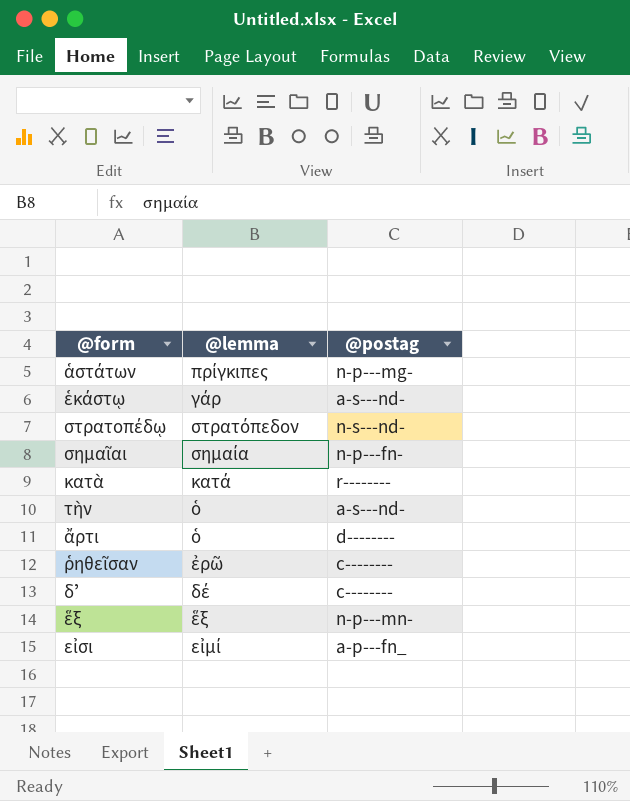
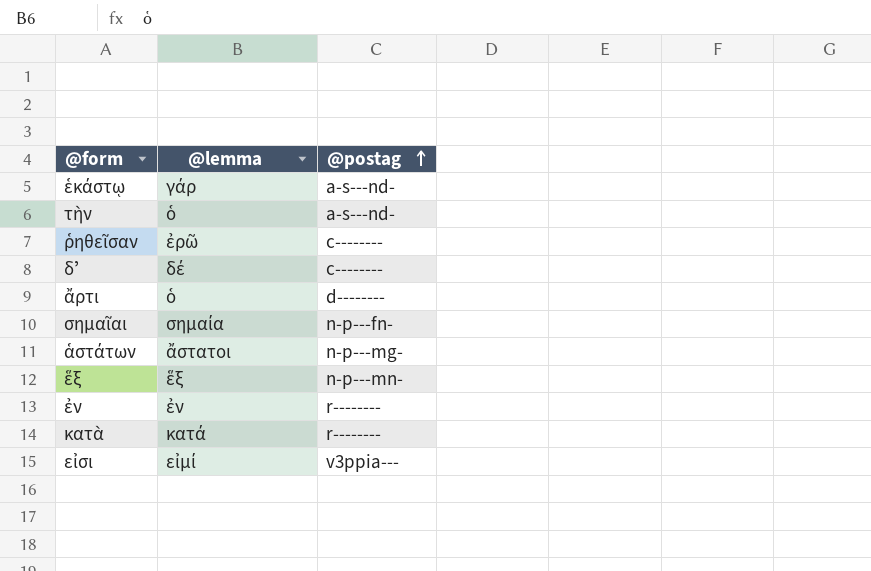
row order: none -> @postag ascending
row στρατοπέδῳ: στρατόπεδον | n-s---nd- -> none
ἁστάτων | @lemma: πρίγκιπες -> ἄστατοι
row ἐν: none -> ἐν | r--------
εἰσι | @postag: a-p---fn_ -> v3ppia---

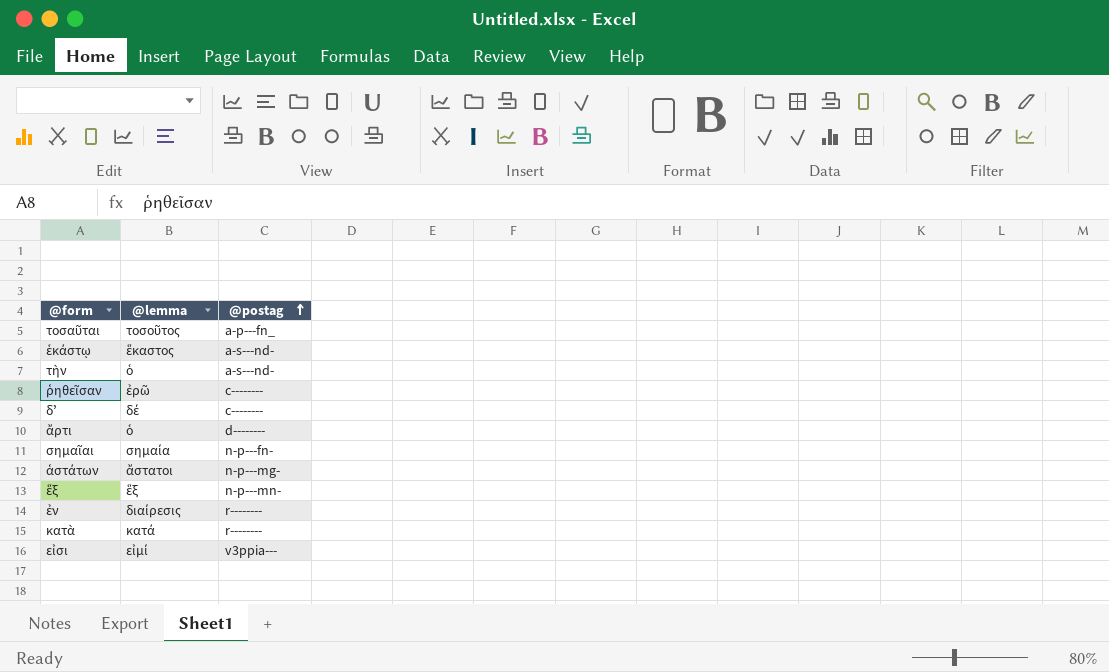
row τοσαῦται: none -> τοσοῦτος | a-p---fn_
ἑκάστῳ | @lemma: γάρ -> ἕκαστος
ἐν | @lemma: ἐν -> διαίρεσις

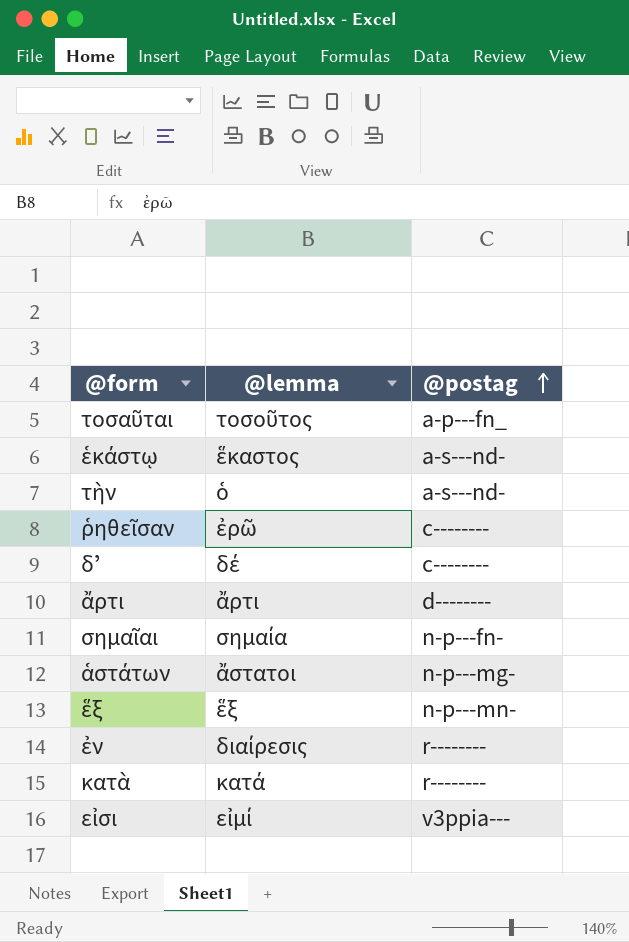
ἄρτι | @lemma: ὁ -> ἄρτι

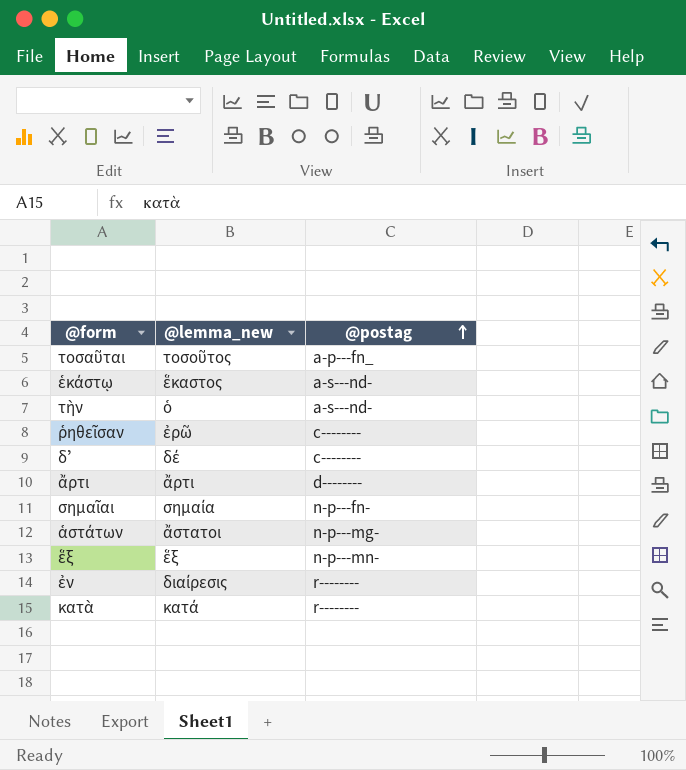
column name: @lemma -> @lemma_new
row εἰσι: εἰμί | v3ppia--- -> none

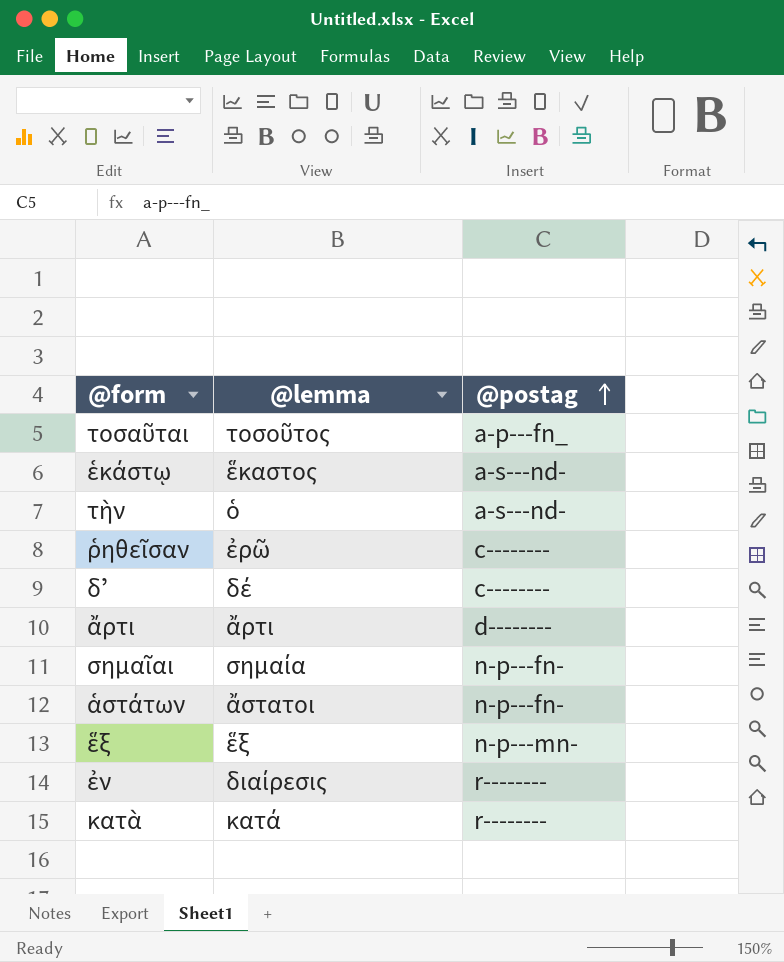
column name: @lemma_new -> @lemma
ἁστάτων | @postag: n-p---mg- -> n-p---fn-

